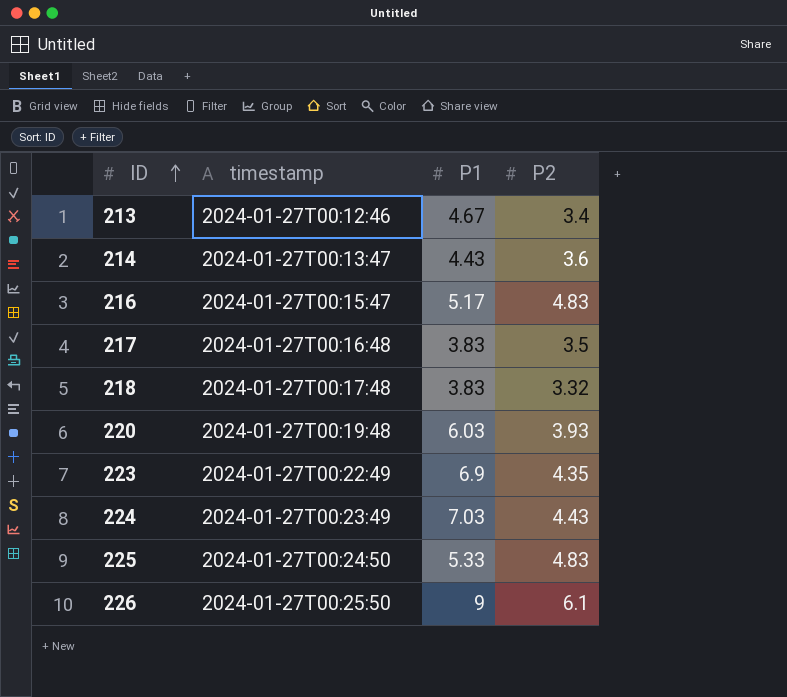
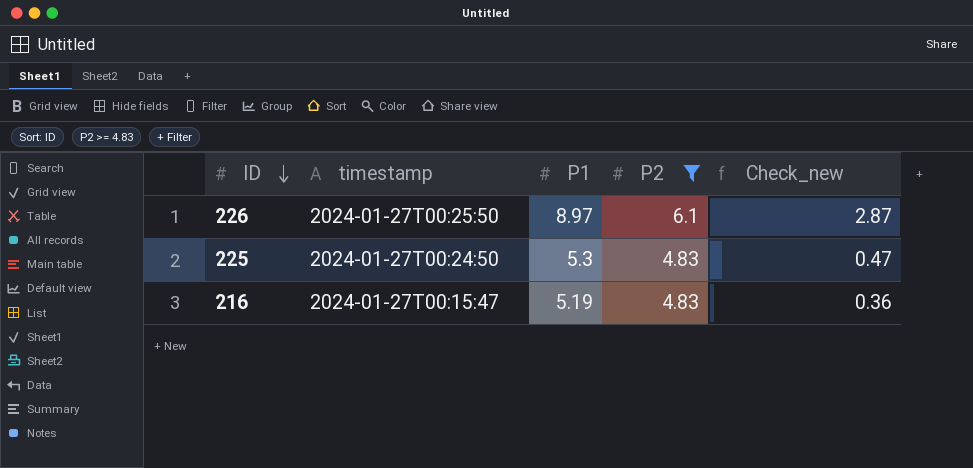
filter: none -> P2 >= 4.83
row order: ID ascending -> ID descending
column Check_new | formula: none -> [P1] - [P2]
226 | P1: 9 -> 8.97
225 | P1: 5.33 -> 5.3
216 | P1: 5.17 -> 5.19

